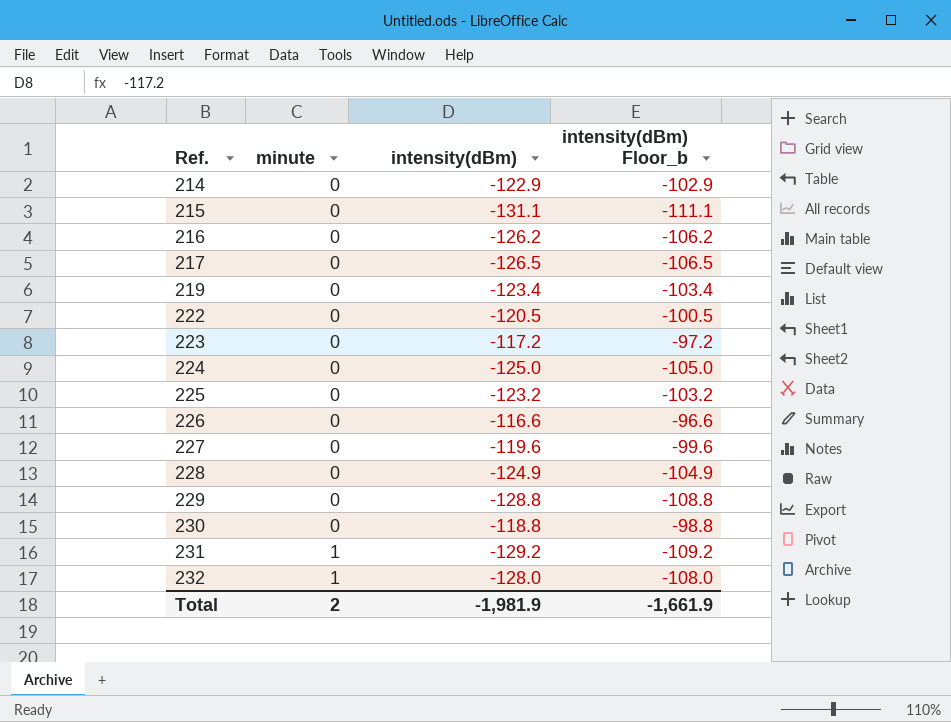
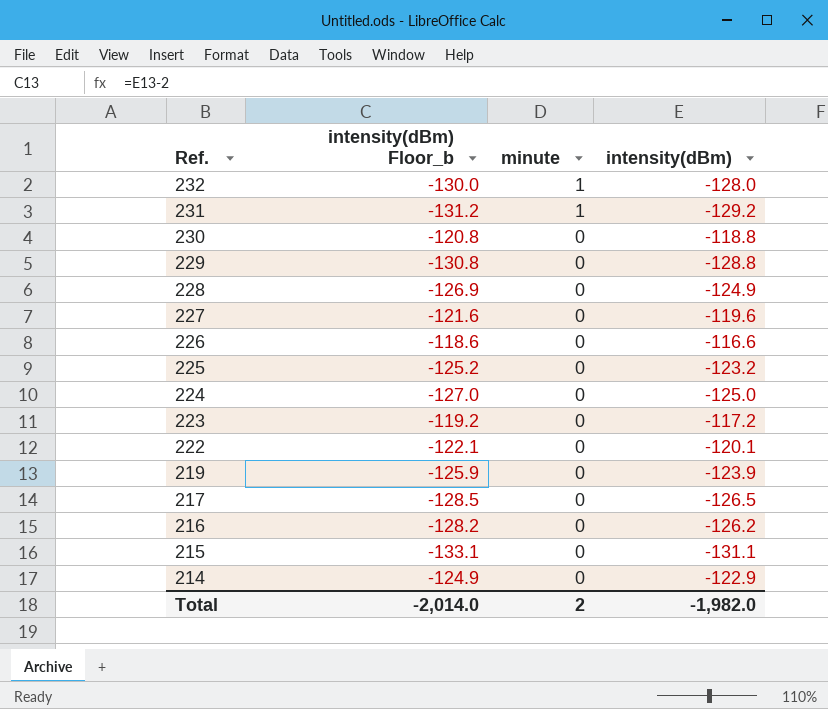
row order: Ref. ascending -> Ref. descending
column intensity(dBm) Floor_b | formula: [intensity(dBm)] + 20 -> [intensity(dBm)] - 2
column intensity(dBm) Floor_b | position: 4 -> 2
222 | intensity(dBm): -120.5 -> -120.1
219 | intensity(dBm): -123.4 -> -123.9
Total | intensity(dBm) Floor_b: -1,661.9 -> -2,014.0
Total | intensity(dBm): -1,981.9 -> -1,982.0

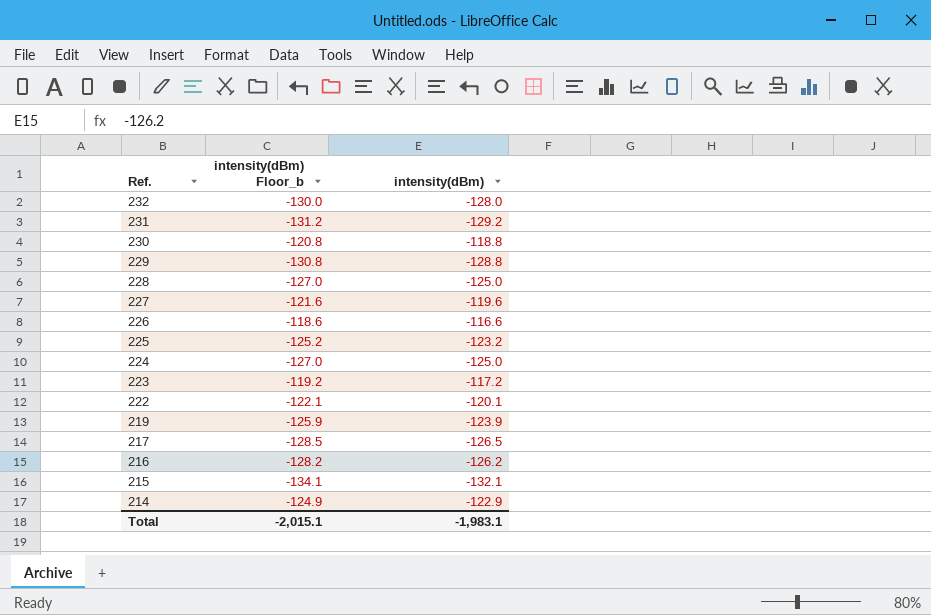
column minute | position: 3 -> none
228 | intensity(dBm) Floor_b: -126.9 -> -127.0
228 | intensity(dBm): -124.9 -> -125.0
215 | intensity(dBm) Floor_b: -133.1 -> -134.1
215 | intensity(dBm): -131.1 -> -132.1
Total | intensity(dBm) Floor_b: -2,014.0 -> -2,015.1
Total | intensity(dBm): -1,982.0 -> -1,983.1

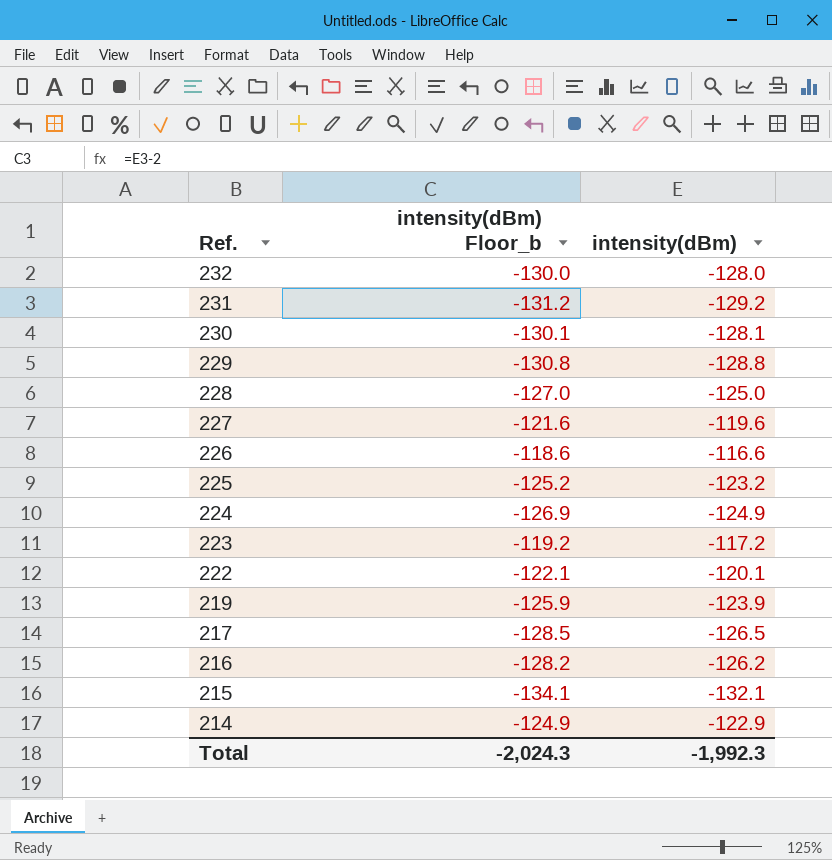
230 | intensity(dBm) Floor_b: -120.8 -> -130.1
230 | intensity(dBm): -118.8 -> -128.1
224 | intensity(dBm) Floor_b: -127.0 -> -126.9
224 | intensity(dBm): -125.0 -> -124.9
Total | intensity(dBm) Floor_b: -2,015.1 -> -2,024.3
Total | intensity(dBm): -1,983.1 -> -1,992.3

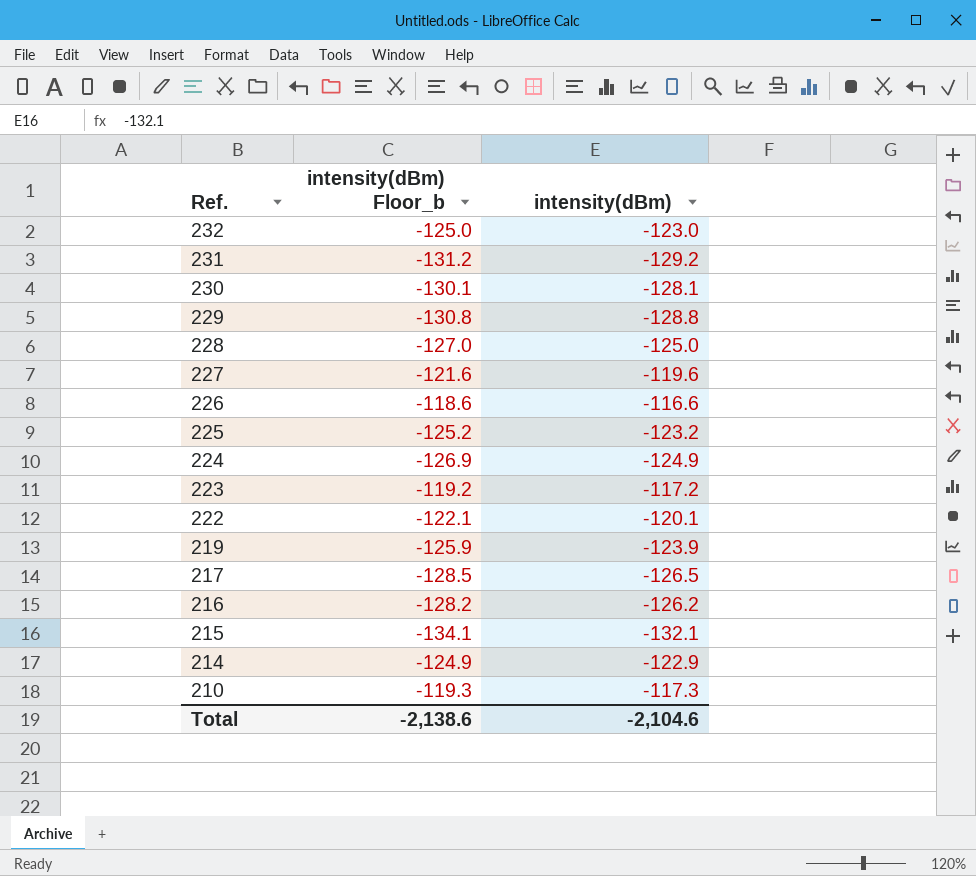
232 | intensity(dBm) Floor_b: -130.0 -> -125.0
232 | intensity(dBm): -128.0 -> -123.0
row 210: none -> -119.3 | -117.3
Total | intensity(dBm) Floor_b: -2,024.3 -> -2,138.6
Total | intensity(dBm): -1,992.3 -> -2,104.6

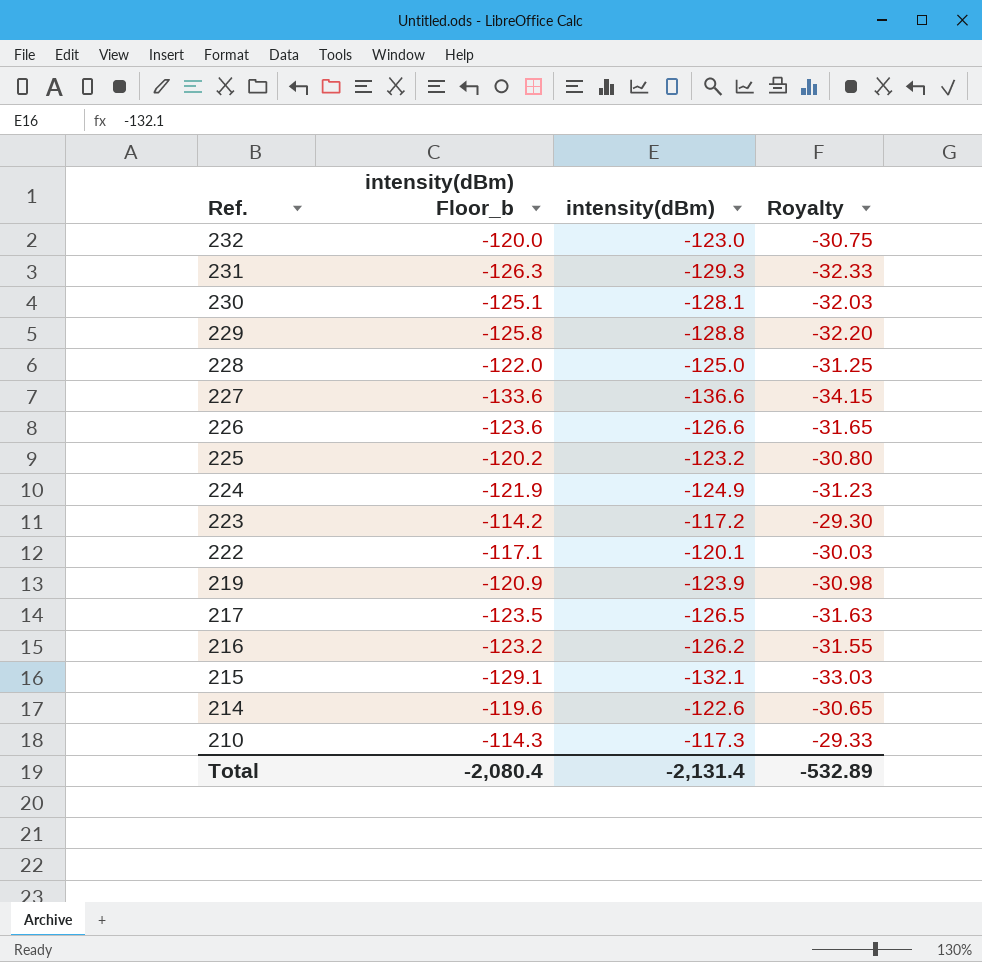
column intensity(dBm) Floor_b | formula: [intensity(dBm)] - 2 -> [intensity(dBm)] + 3
column Royalty | formula: none -> [intensity(dBm)] * 0.25
231 | intensity(dBm): -129.2 -> -129.3
227 | intensity(dBm): -119.6 -> -136.6
226 | intensity(dBm): -116.6 -> -126.6
214 | intensity(dBm): -122.9 -> -122.6
Total | intensity(dBm) Floor_b: -2,138.6 -> -2,080.4
Total | intensity(dBm): -2,104.6 -> -2,131.4

